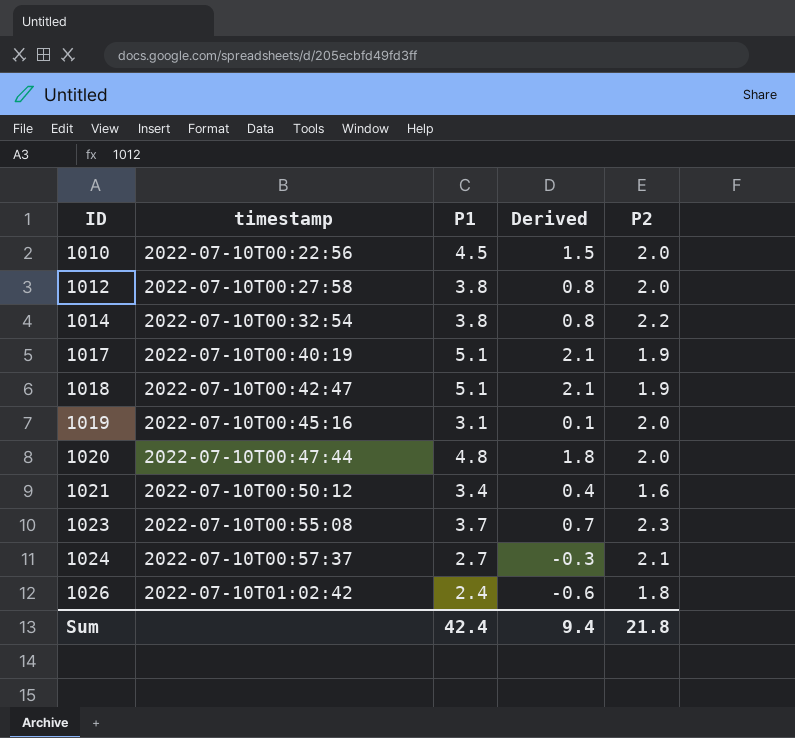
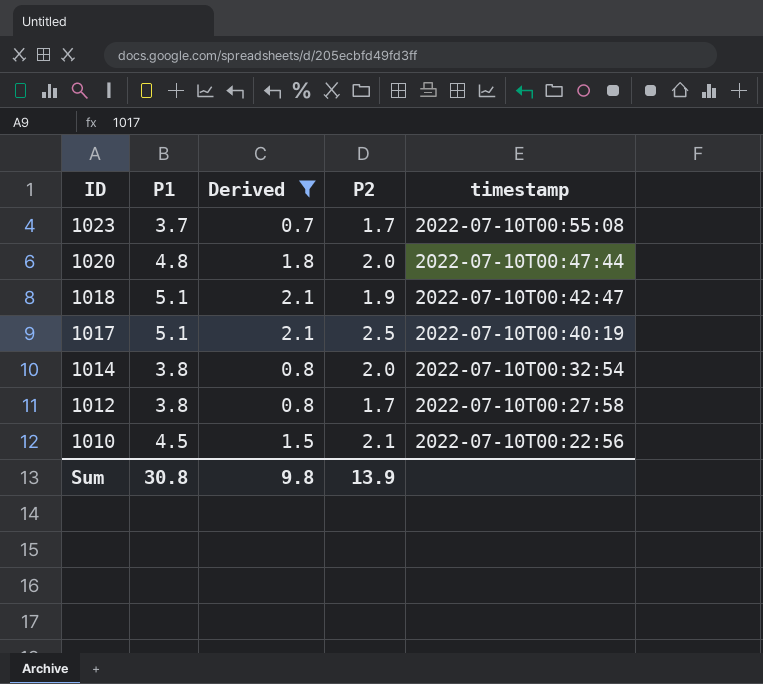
filter: none -> Derived >= 0.7
row order: ID ascending -> ID descending
column timestamp | position: 2 -> 5
1023 | P2: 2.3 -> 1.7
1017 | P2: 1.9 -> 2.5
1014 | P2: 2.2 -> 2.0
1012 | P2: 2.0 -> 1.7
1010 | P2: 2.0 -> 2.1
Sum | P1: 42.4 -> 30.8
Sum | Derived: 9.4 -> 9.8
Sum | P2: 21.8 -> 13.9

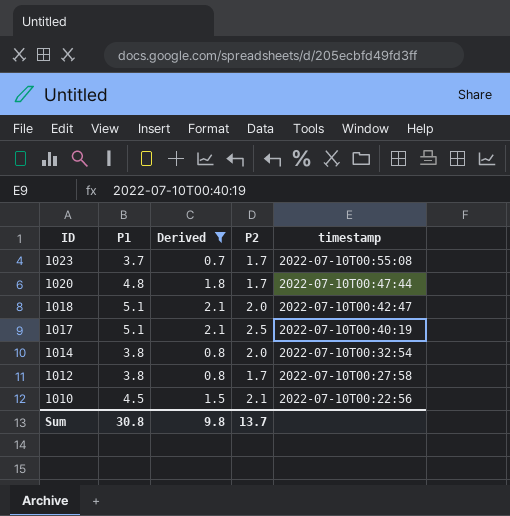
1020 | P2: 2.0 -> 1.7
1018 | P2: 1.9 -> 2.0
Sum | P2: 13.9 -> 13.7

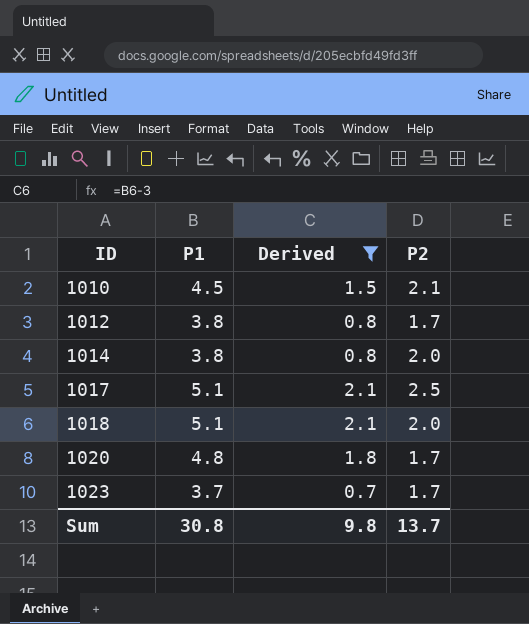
row order: ID descending -> ID ascending
column timestamp | position: 5 -> none

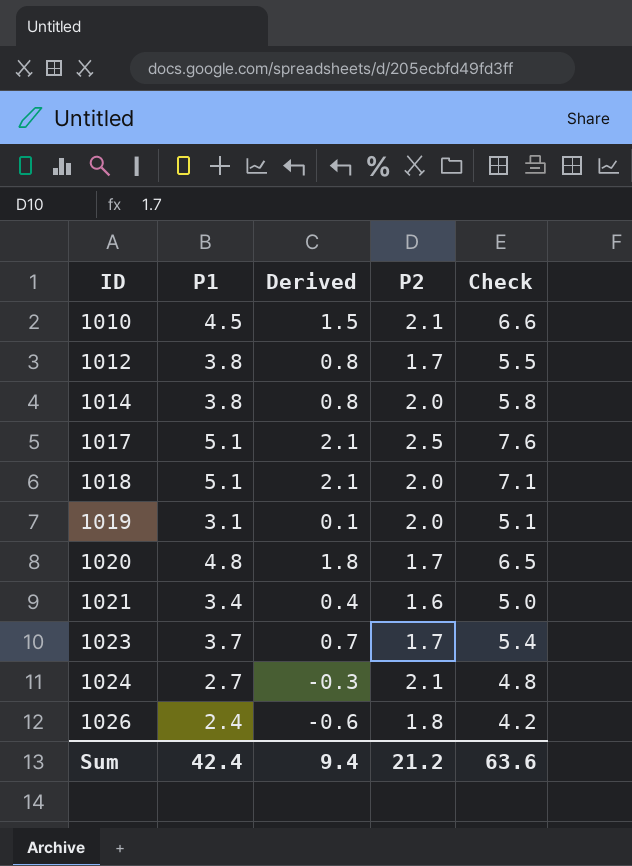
filter: Derived >= 0.7 -> none
column Check | formula: none -> [P1] + [P2]
Sum | P1: 30.8 -> 42.4
Sum | Derived: 9.8 -> 9.4
Sum | P2: 13.7 -> 21.2

